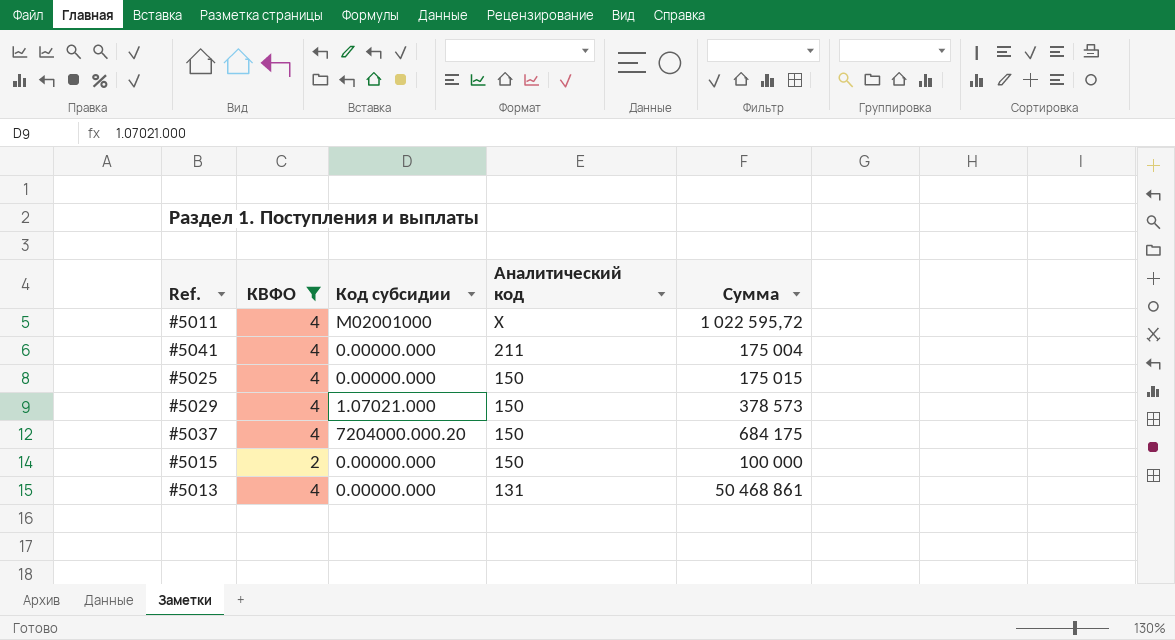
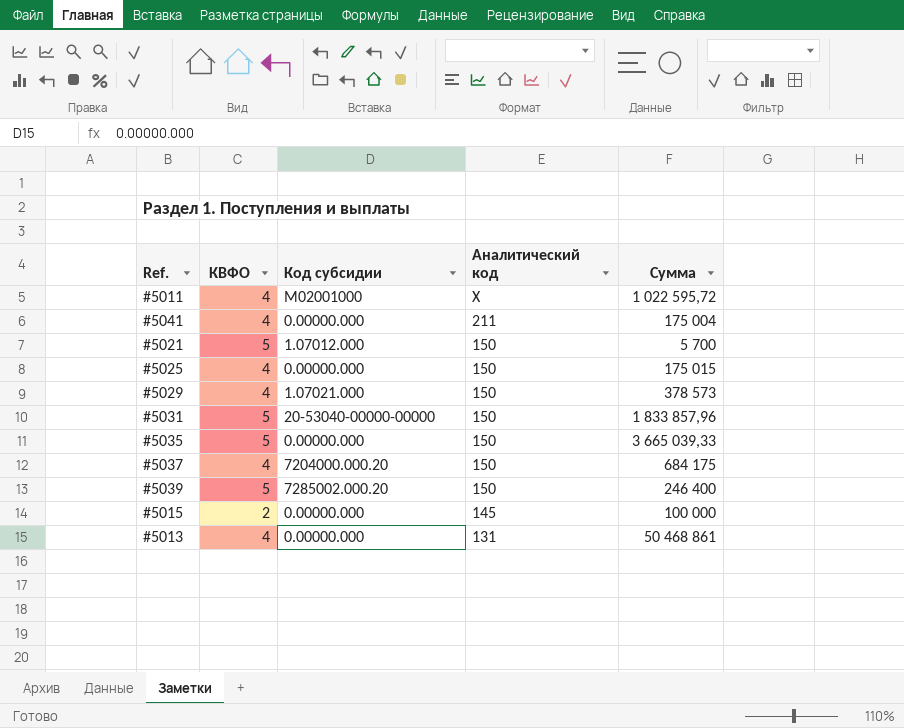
filter: КВФО != 5 -> none
#5015 | Аналитический код: 150 -> 145

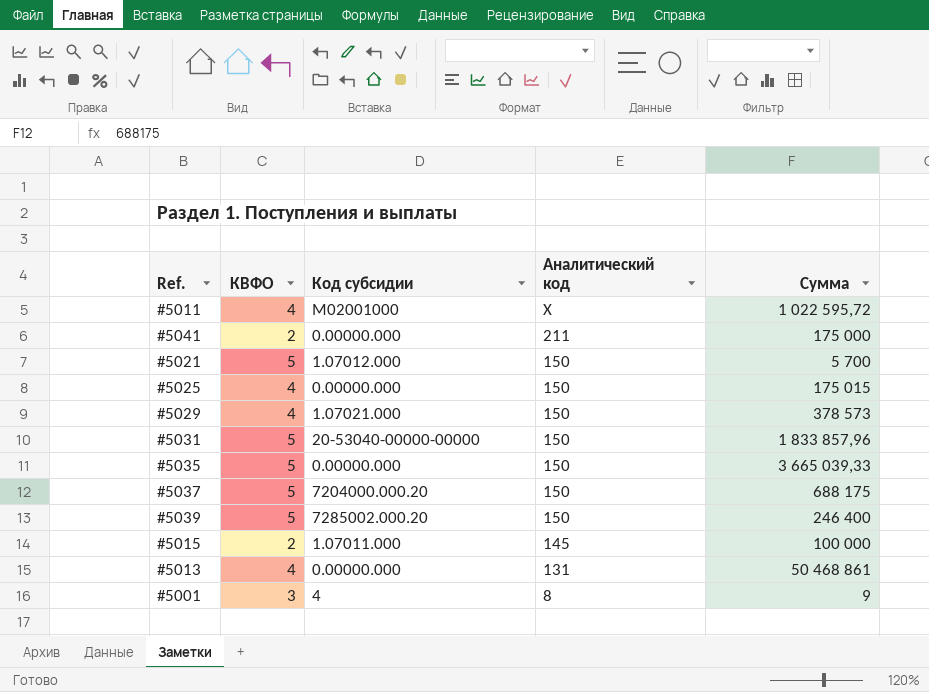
#5041 | КВФО: 4 -> 2
#5041 | Сумма: 175 004 -> 175 000
#5037 | КВФО: 4 -> 5
#5037 | Сумма: 684 175 -> 688 175
#5015 | Код субсидии: 0.00000.000 -> 1.07011.000
row #5001: none -> 3 | 4 | 8 | 9

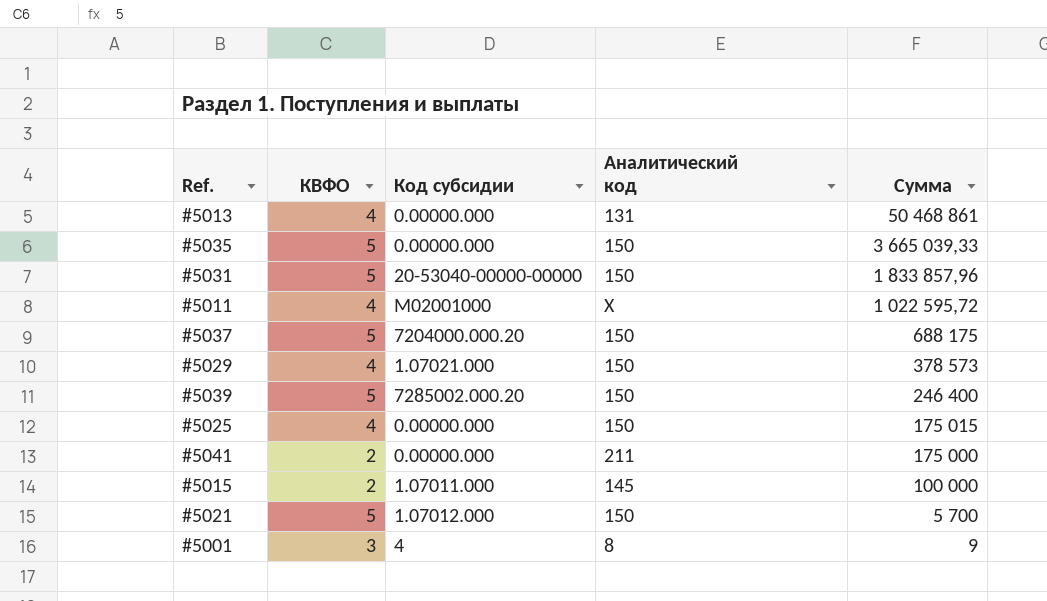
row order: Аналитический код descending -> Сумма descending

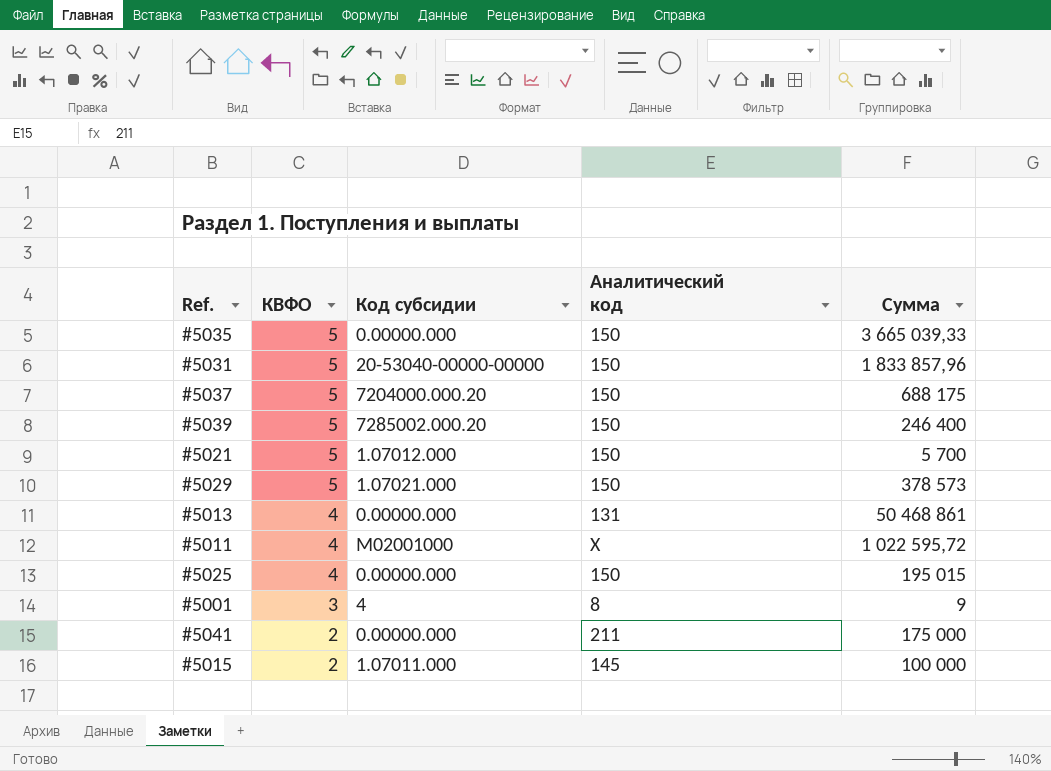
row order: Сумма descending -> КВФО descending
#5029 | КВФО: 4 -> 5
#5025 | Сумма: 175 015 -> 195 015

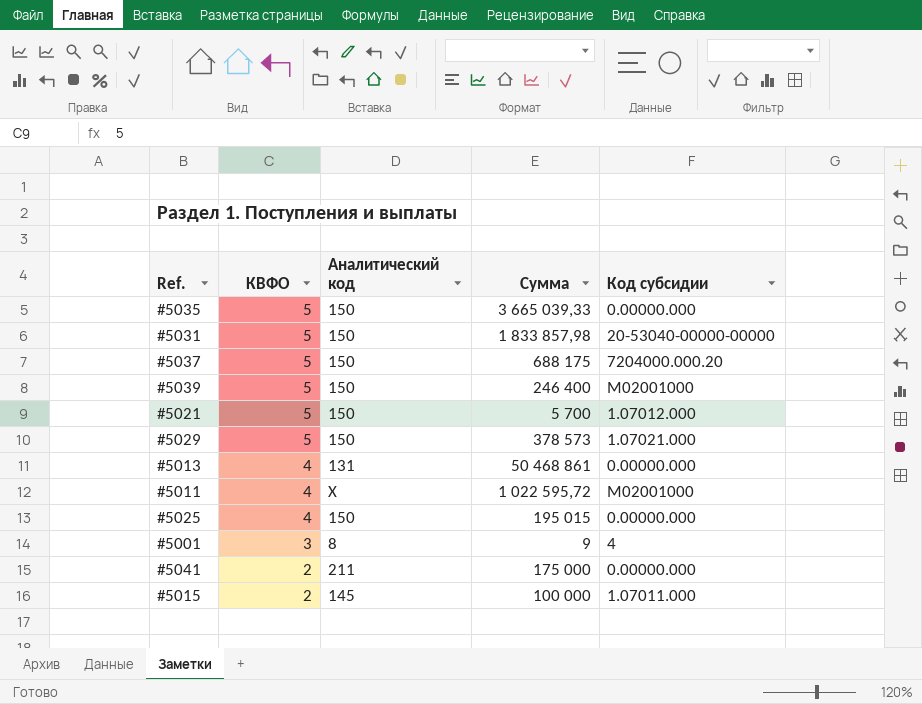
column Код субсидии | position: 3 -> 5
#5031 | Сумма: 1 833 857,96 -> 1 833 857,98
#5039 | Код субсидии: 7285002.000.20 -> М02001000

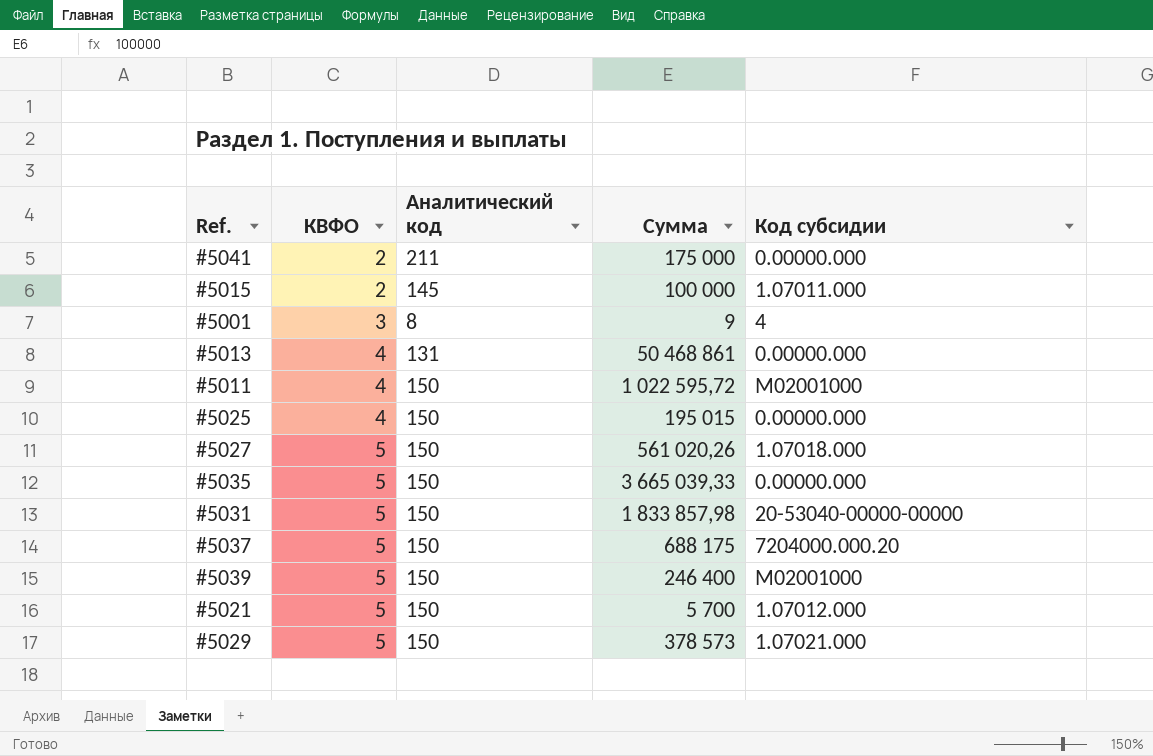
row order: КВФО descending -> КВФО ascending
#5011 | Аналитический код: Х -> 150
row #5027: none -> 5 | 150 | 561 020,26 | 1.07018.000

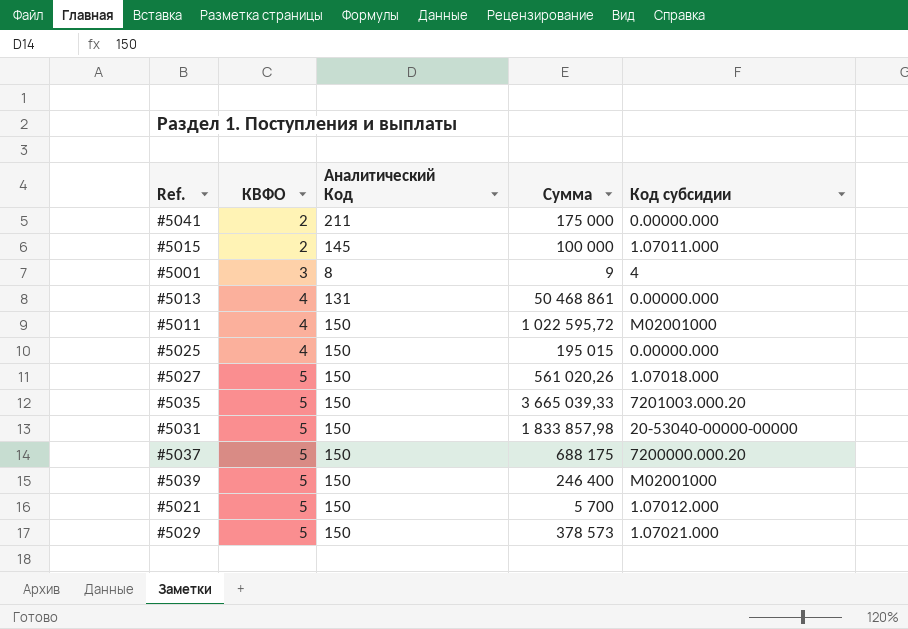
column name: Аналитический код -> Аналитический Код
#5035 | Код субсидии: 0.00000.000 -> 7201003.000.20
#5037 | Код субсидии: 7204000.000.20 -> 7200000.000.20

